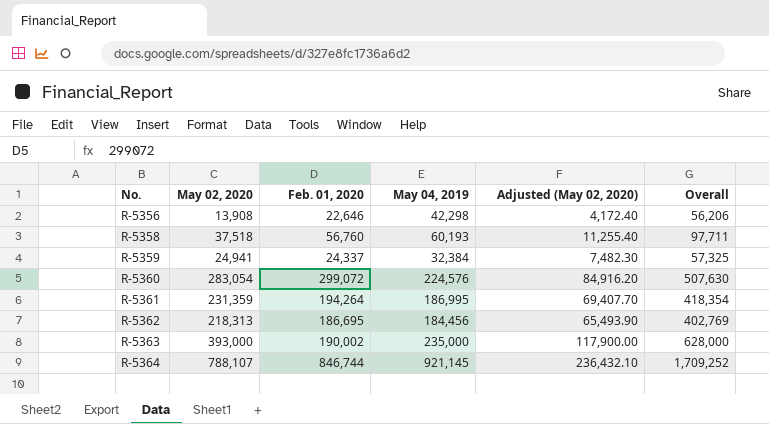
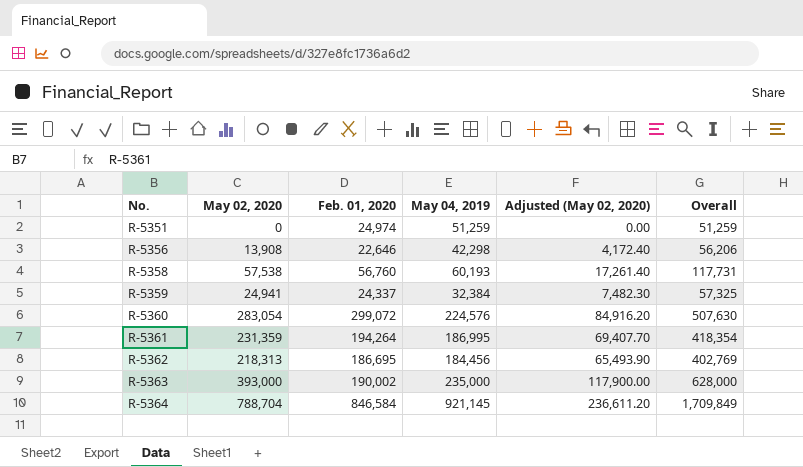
row R-5351: none -> 0 | 24,974 | 51,259 | 0.00 | 51,259
R-5358 | May 02, 2020: 37,518 -> 57,538
R-5358 | Adjusted (May 02, 2020): 11,255.40 -> 17,261.40
R-5358 | Overall: 97,711 -> 117,731
R-5364 | May 02, 2020: 788,107 -> 788,704
R-5364 | Feb. 01, 2020: 846,744 -> 846,584
R-5364 | Adjusted (May 02, 2020): 236,432.10 -> 236,611.20
R-5364 | Overall: 1,709,252 -> 1,709,849

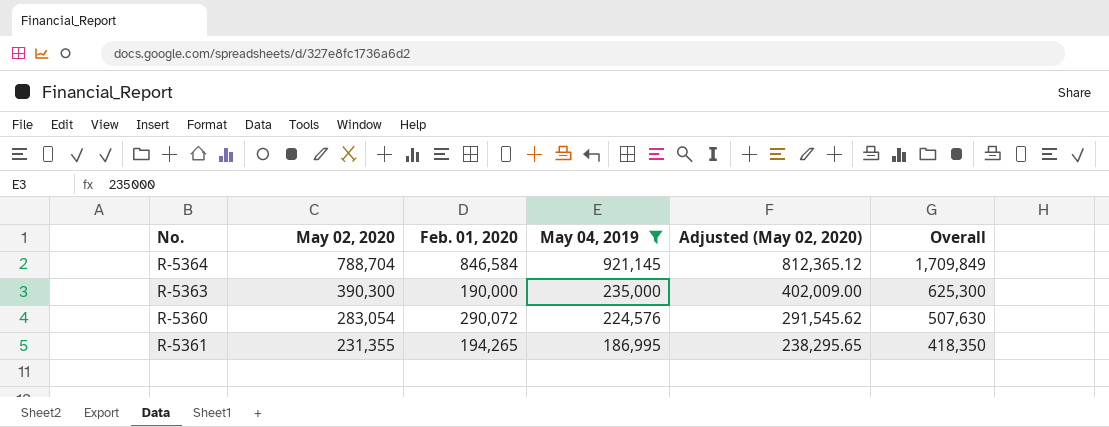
filter: none -> May 04, 2019 >= 186,995
row order: No. ascending -> May 02, 2020 descending
column Adjusted (May 02, 2020) | formula: [May 02, 2020] * 0.3 -> [May 02, 2020] * 1.03
R-5363 | May 02, 2020: 393,000 -> 390,300
R-5363 | Feb. 01, 2020: 190,002 -> 190,000
R-5363 | Overall: 628,000 -> 625,300
R-5360 | Feb. 01, 2020: 299,072 -> 290,072
R-5361 | May 02, 2020: 231,359 -> 231,355
R-5361 | Feb. 01, 2020: 194,264 -> 194,265
R-5361 | Overall: 418,354 -> 418,350

